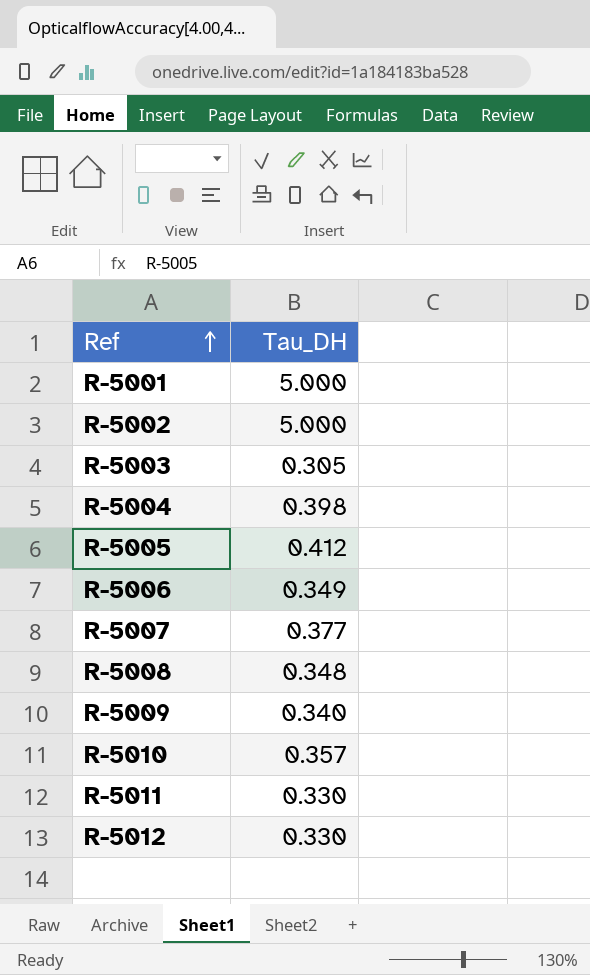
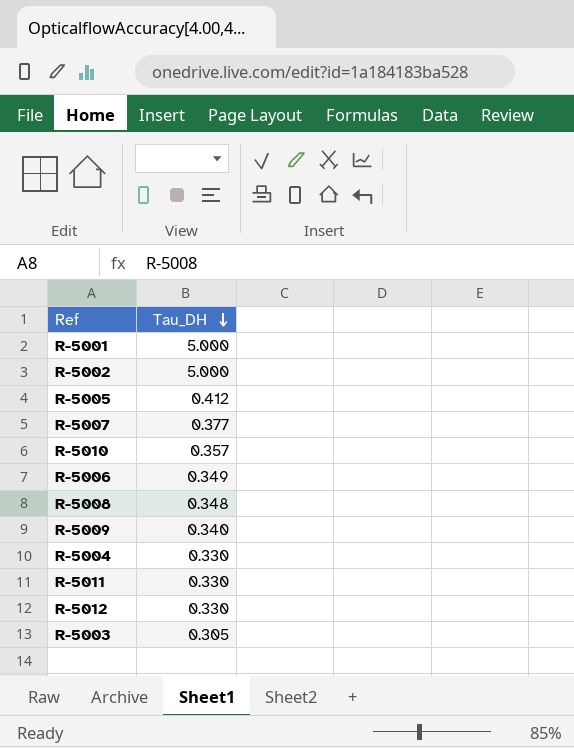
row order: Ref ascending -> Tau_DH descending
R-5004 | Tau_DH: 0.398 -> 0.330

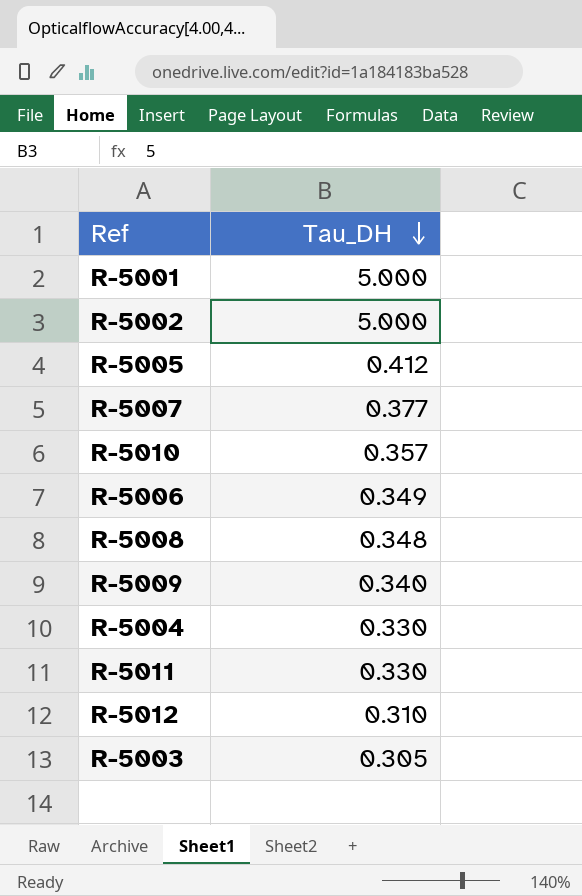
R-5012 | Tau_DH: 0.330 -> 0.310

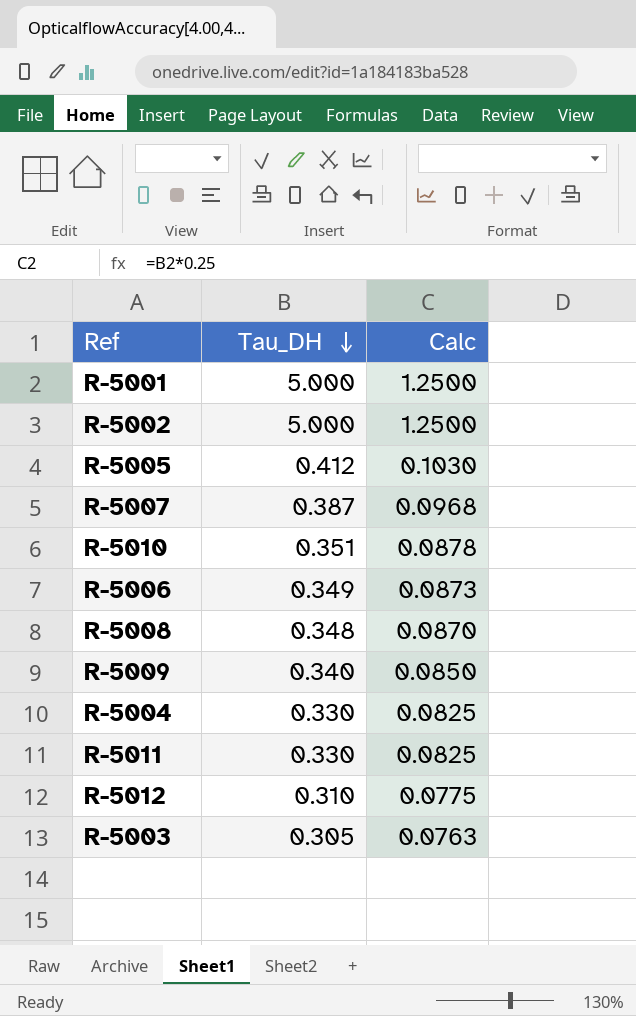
column Calc | formula: none -> [Tau_DH] * 0.25
R-5007 | Tau_DH: 0.377 -> 0.387
R-5010 | Tau_DH: 0.357 -> 0.351

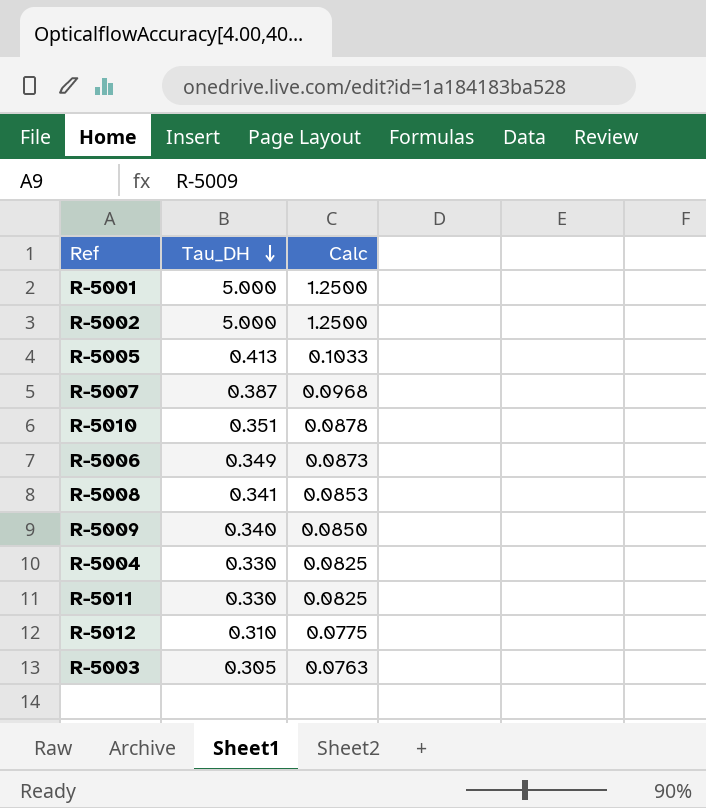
R-5005 | Tau_DH: 0.412 -> 0.413
R-5005 | Calc: 0.1030 -> 0.1033
R-5008 | Tau_DH: 0.348 -> 0.341
R-5008 | Calc: 0.0870 -> 0.0853

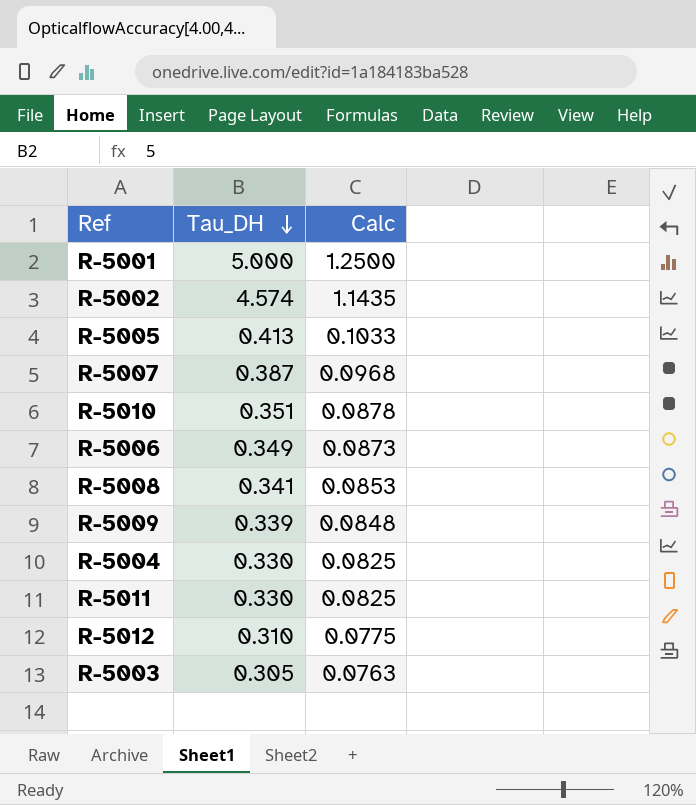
R-5002 | Tau_DH: 5.000 -> 4.574
R-5002 | Calc: 1.2500 -> 1.1435
R-5009 | Tau_DH: 0.340 -> 0.339
R-5009 | Calc: 0.0850 -> 0.0848

